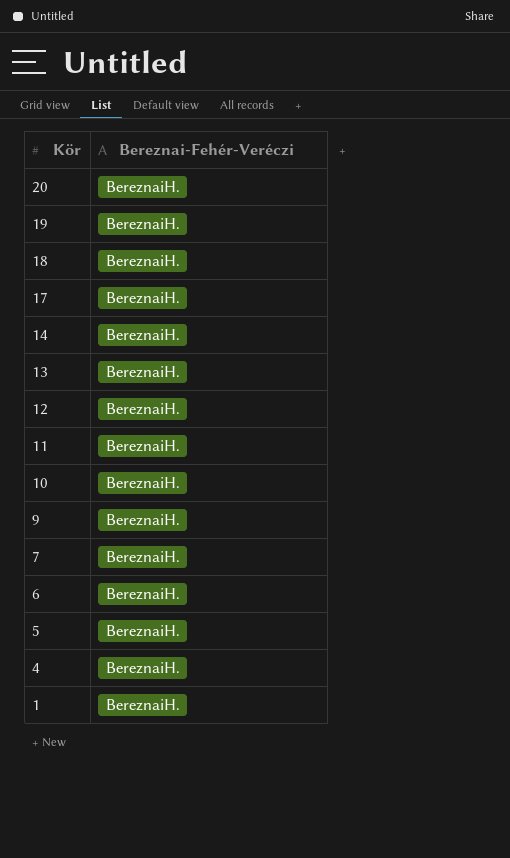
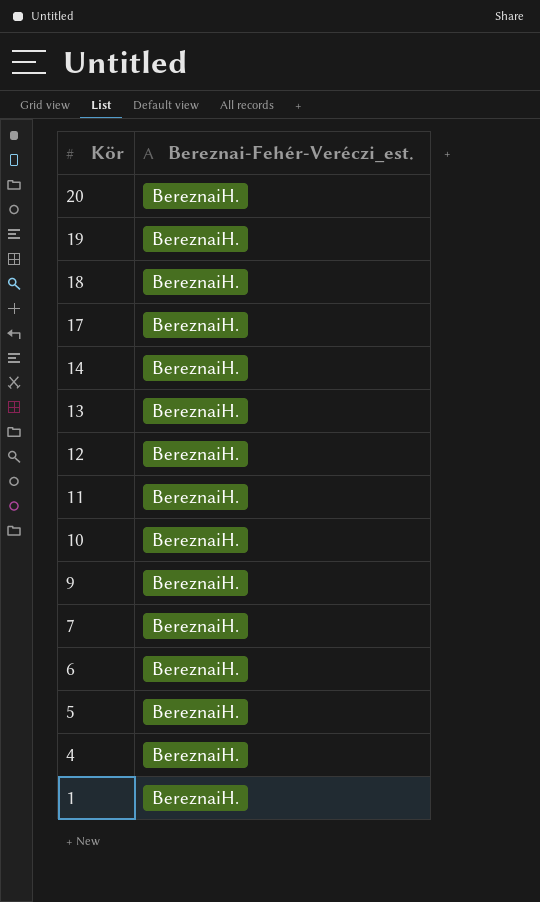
column name: Bereznai-Fehér-Veréczi -> Bereznai-Fehér-Veréczi_est.

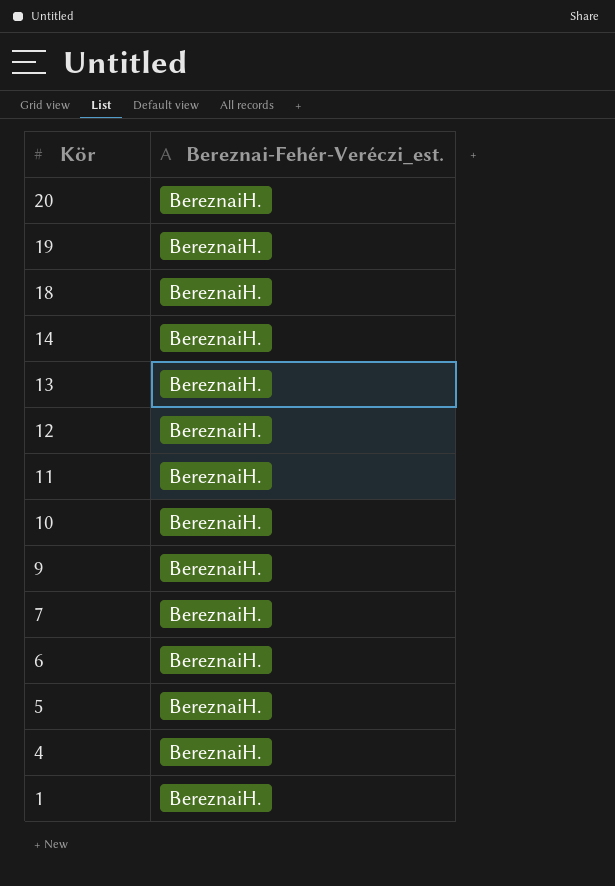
row 17: BereznaiH. -> none

